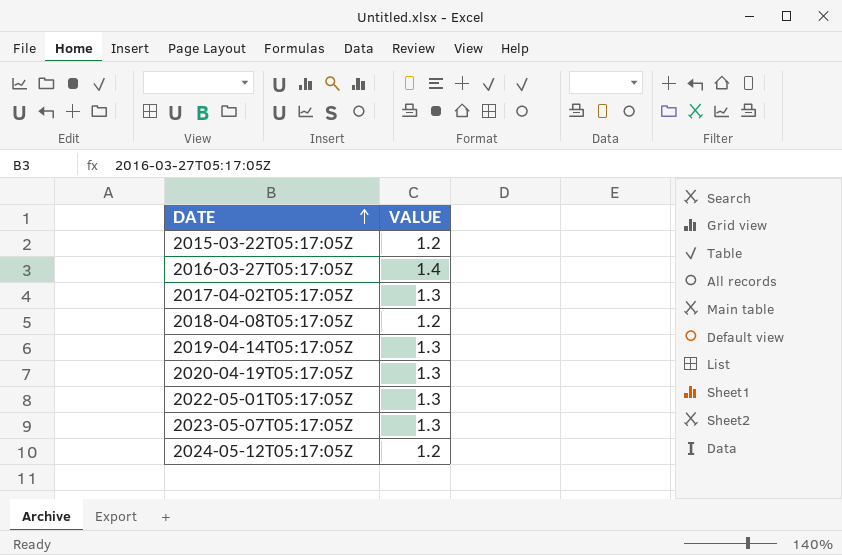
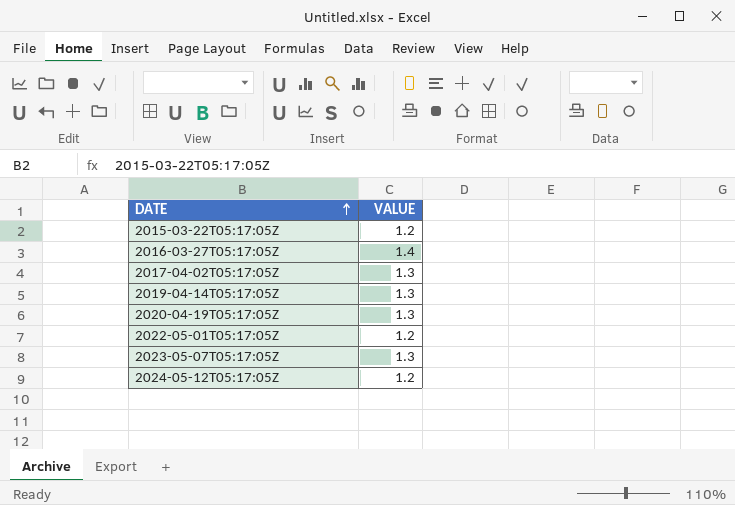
row 2018-04-08T05:17:05Z: 1.2 -> none
2022-05-01T05:17:05Z | VALUE: 1.3 -> 1.2

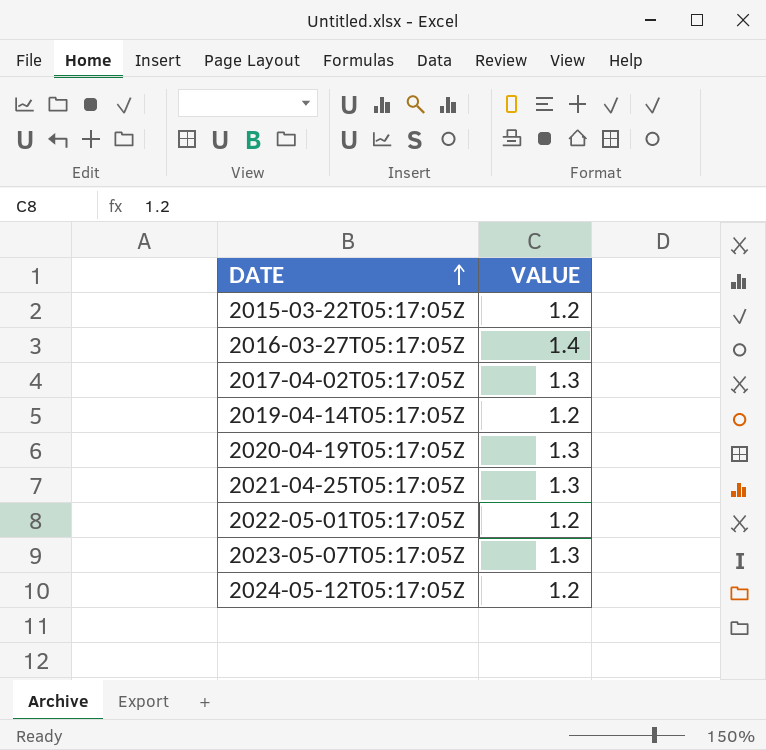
2019-04-14T05:17:05Z | VALUE: 1.3 -> 1.2
row 2021-04-25T05:17:05Z: none -> 1.3

